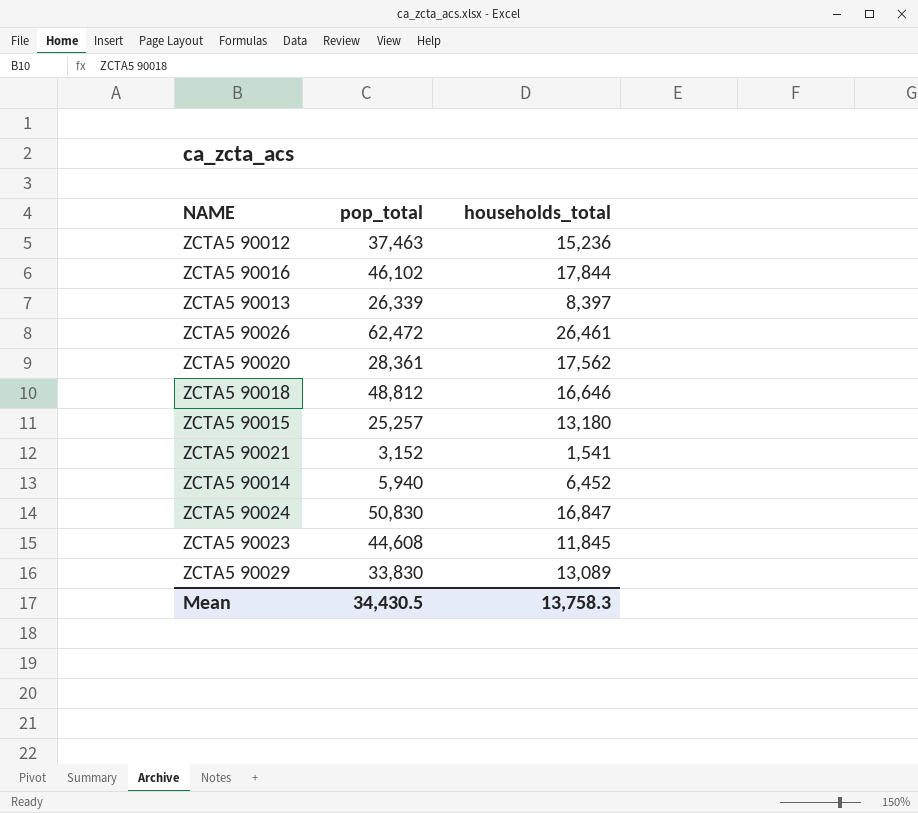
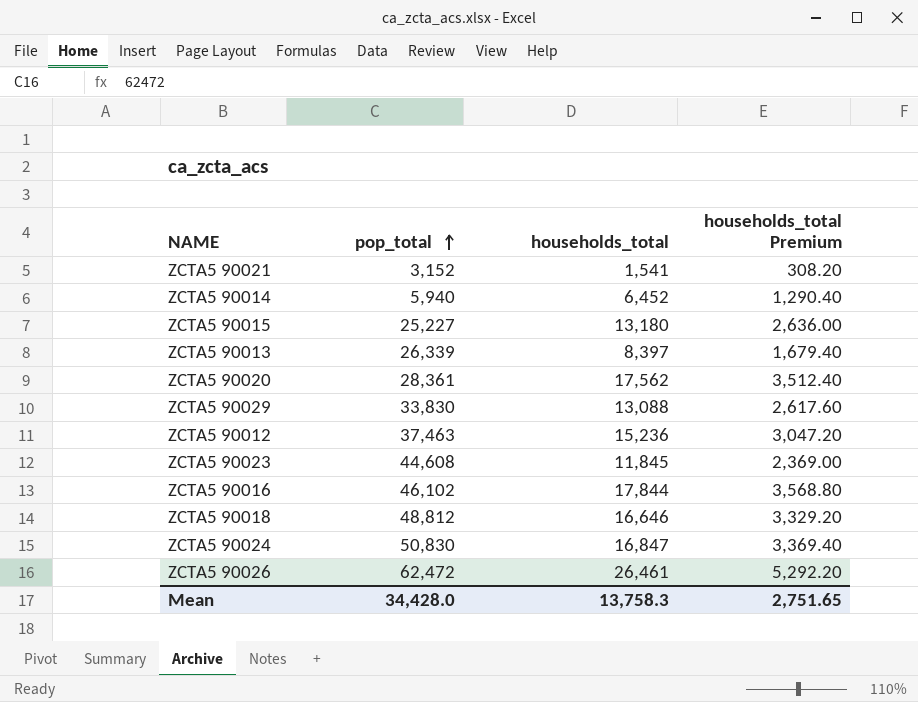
row order: none -> pop_total ascending
column households_total Premium | formula: none -> [households_total] * 0.2
ZCTA5 90015 | pop_total: 25,257 -> 25,227
ZCTA5 90029 | households_total: 13,089 -> 13,088
Mean | pop_total: 34,430.5 -> 34,428.0

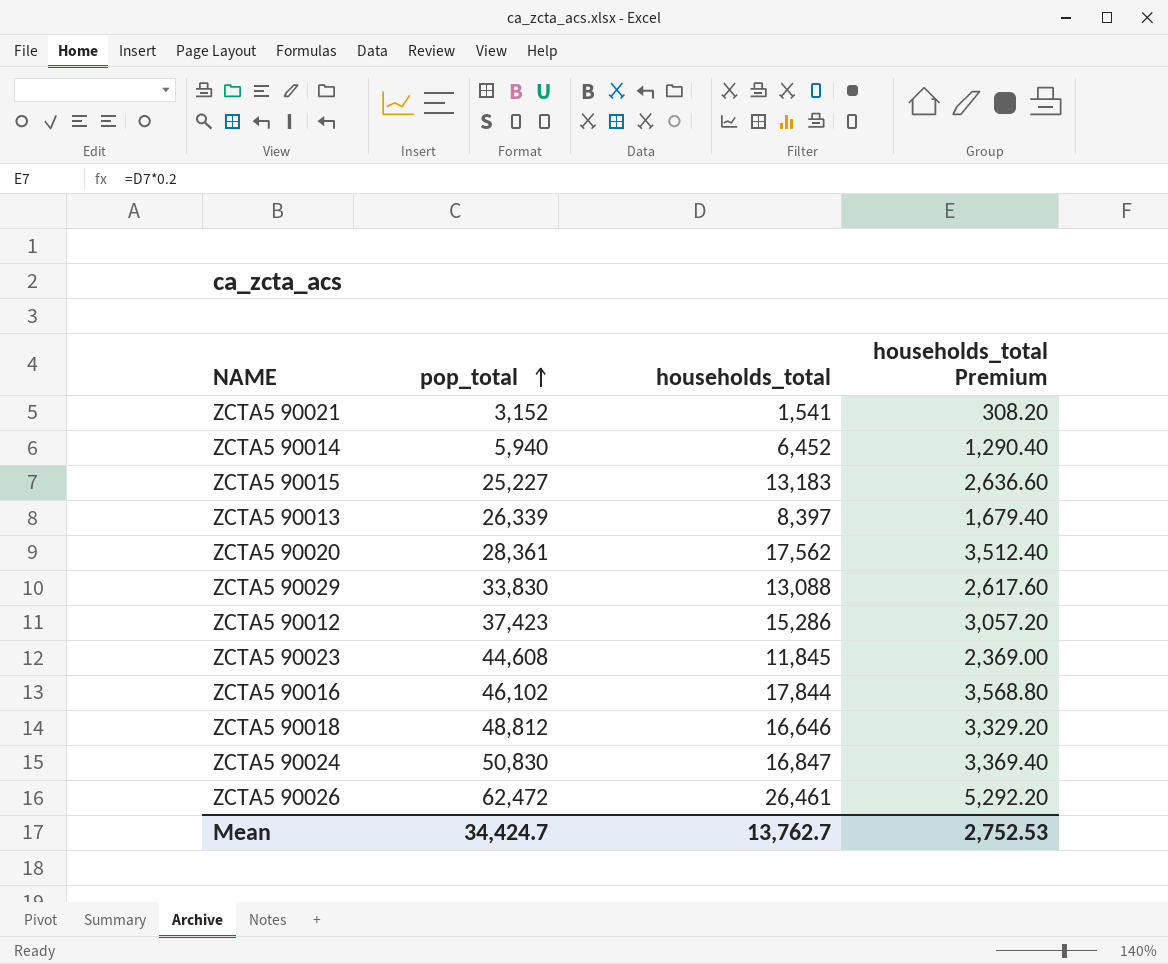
ZCTA5 90015 | households_total: 13,180 -> 13,183
ZCTA5 90015 | households_total Premium: 2,636.00 -> 2,636.60
ZCTA5 90012 | pop_total: 37,463 -> 37,423
ZCTA5 90012 | households_total: 15,236 -> 15,286
ZCTA5 90012 | households_total Premium: 3,047.20 -> 3,057.20
Mean | pop_total: 34,428.0 -> 34,424.7
Mean | households_total: 13,758.3 -> 13,762.7
Mean | households_total Premium: 2,751.65 -> 2,752.53

